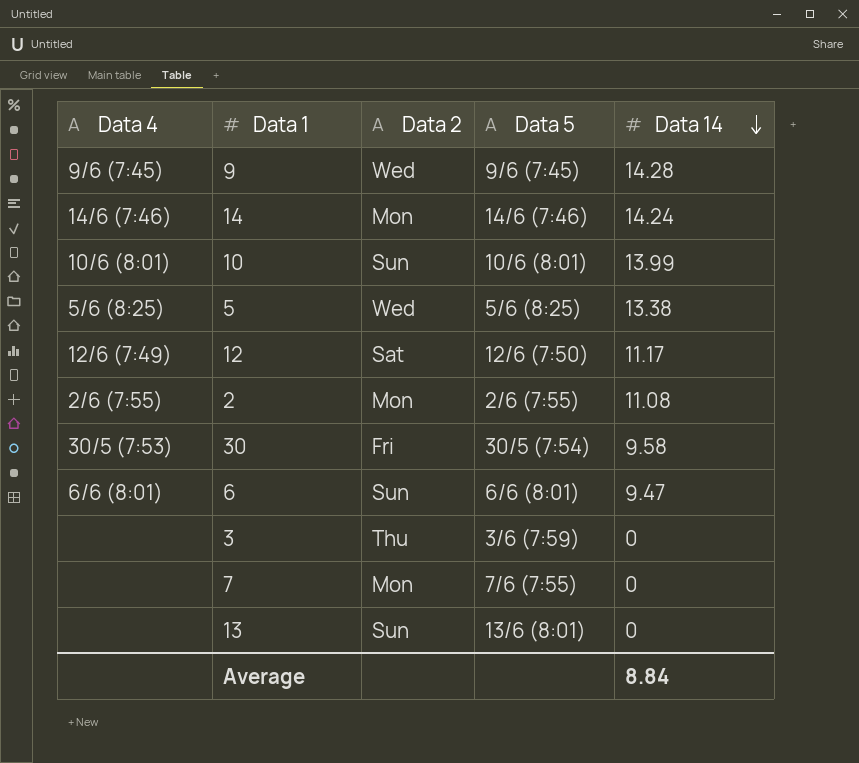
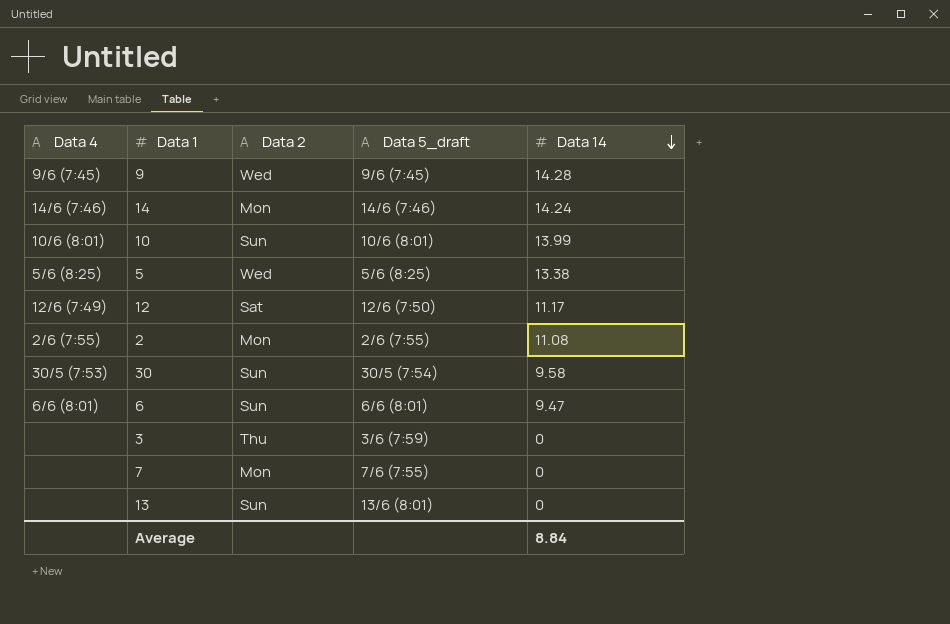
column name: Data 5 -> Data 5_draft
30 | Data 2: Fri -> Sun

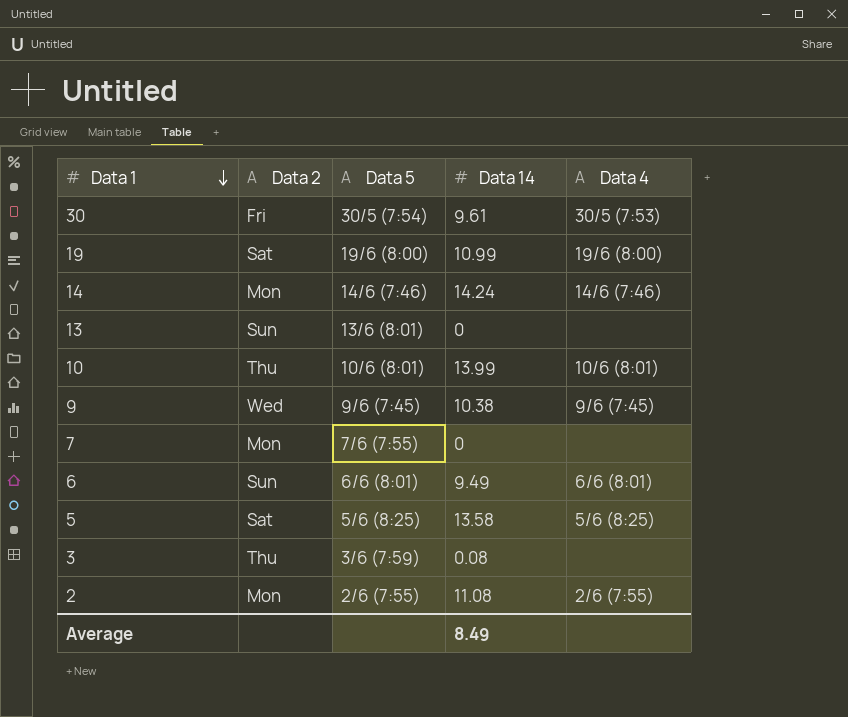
row order: Data 14 descending -> Data 1 descending
column name: Data 5_draft -> Data 5
column Data 4 | position: 1 -> 5
row 12: 12/6 (7:49) | Sat | 12/6 (7:50) | 11.17 -> none
30 | Data 2: Sun -> Fri
30 | Data 14: 9.58 -> 9.61
row 19: none -> Sat | 19/6 (8:00) | 10.99 | 19/6 (8:00)
10 | Data 2: Sun -> Thu
9 | Data 14: 14.28 -> 10.38
6 | Data 14: 9.47 -> 9.49
5 | Data 2: Wed -> Sat
5 | Data 14: 13.38 -> 13.58
3 | Data 14: 0 -> 0.08
Average | Data 14: 8.84 -> 8.49

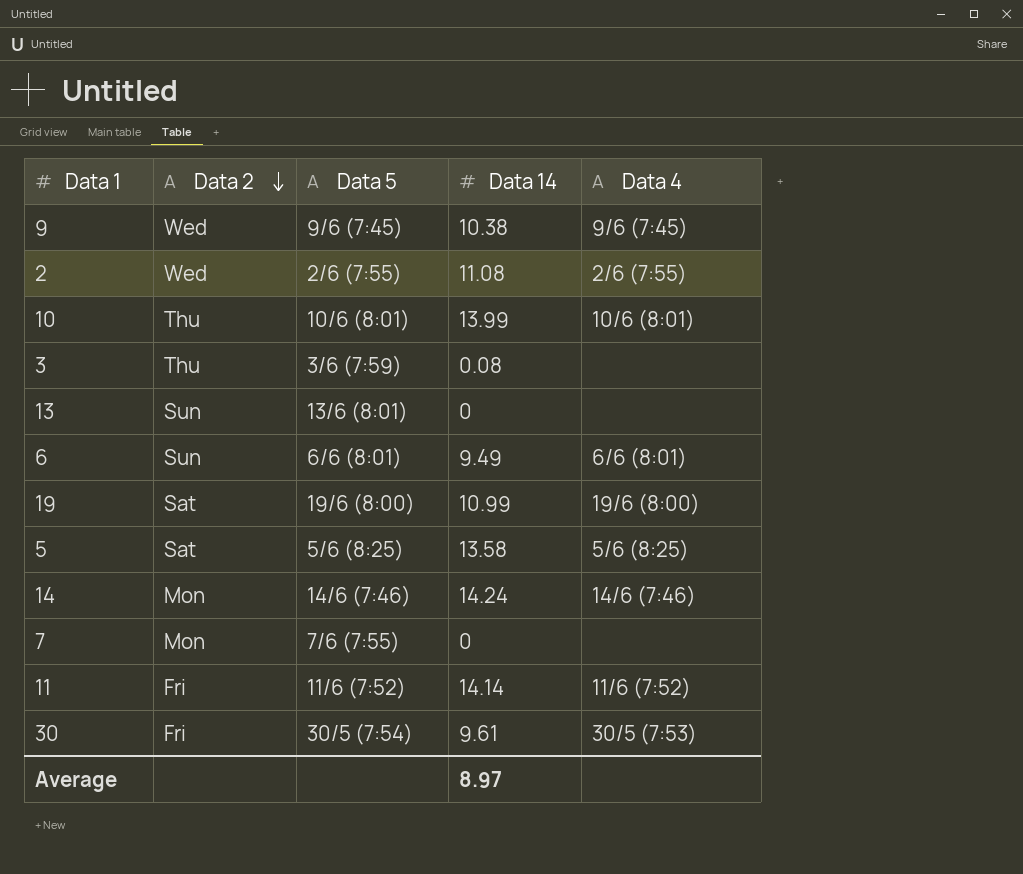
row order: Data 1 descending -> Data 2 descending
2 | Data 2: Mon -> Wed
row 11: none -> Fri | 11/6 (7:52) | 14.14 | 11/6 (7:52)
Average | Data 14: 8.49 -> 8.97

